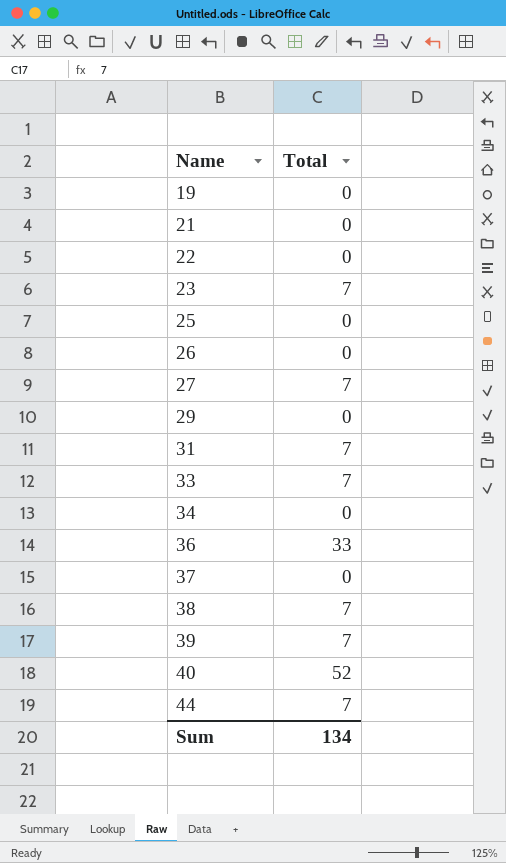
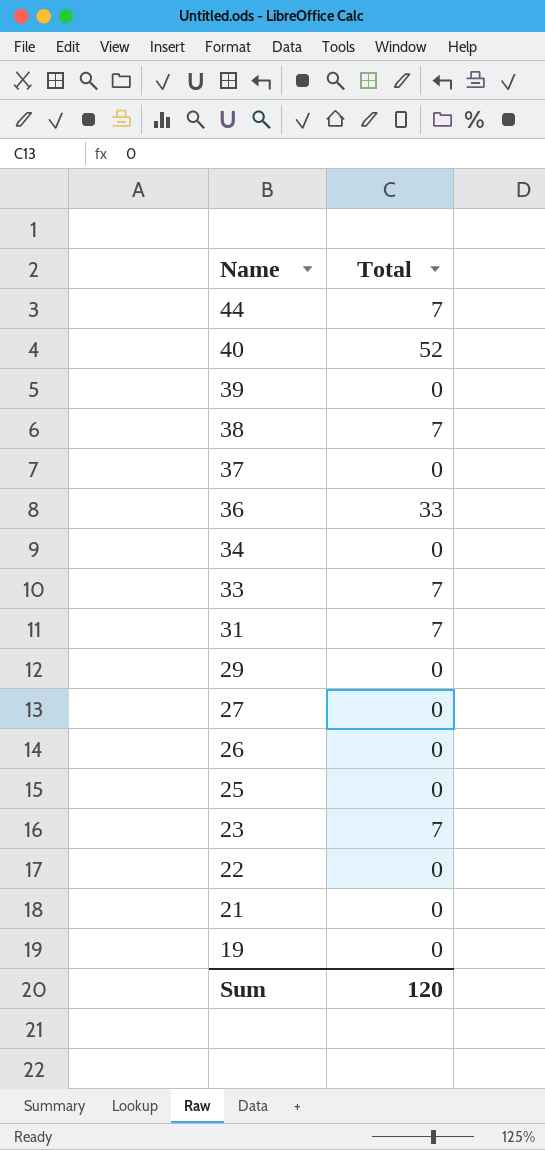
row order: Name ascending -> Name descending
39 | Total: 7 -> 0
27 | Total: 7 -> 0
Sum | Total: 134 -> 120

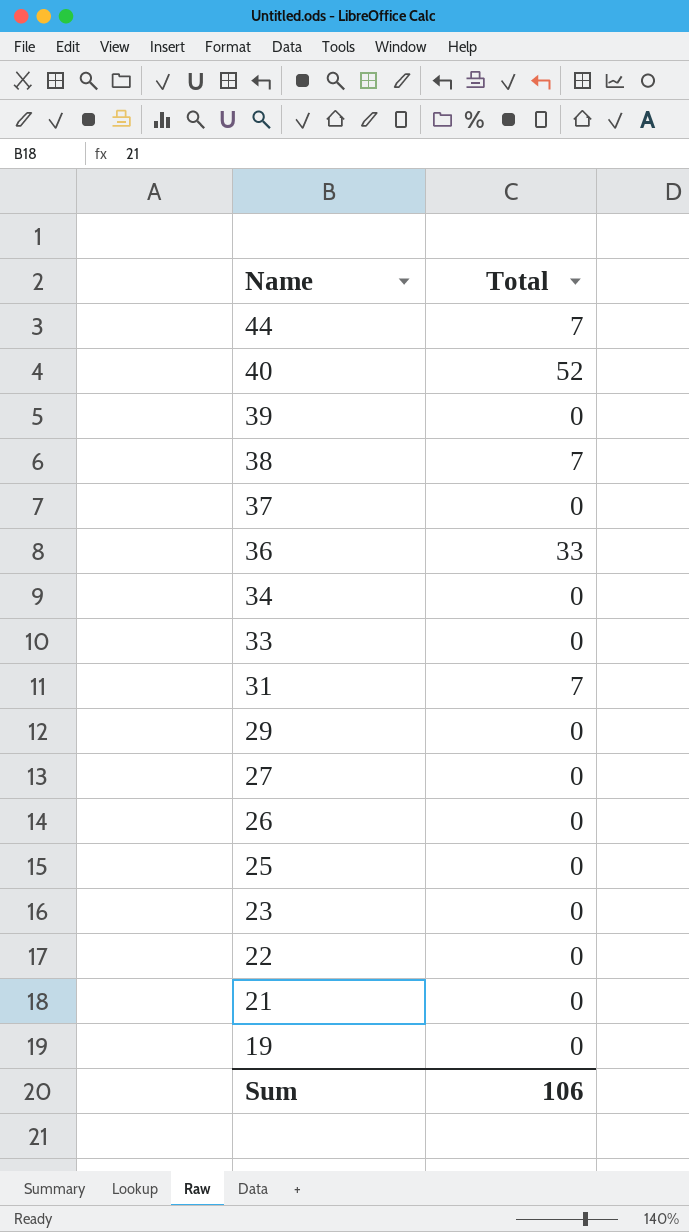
33 | Total: 7 -> 0
23 | Total: 7 -> 0
Sum | Total: 120 -> 106

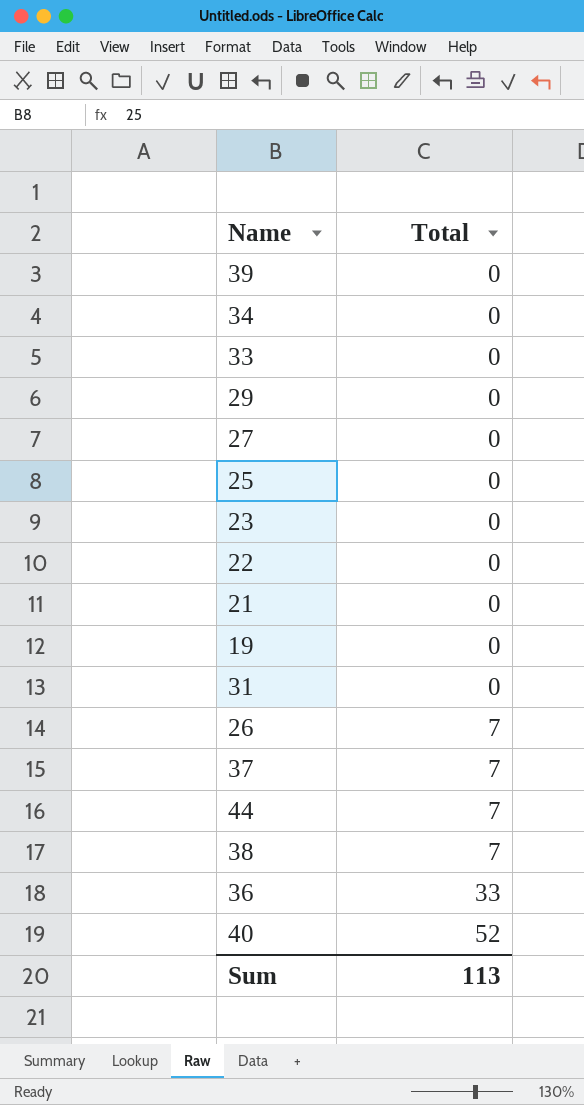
row order: Name descending -> Total ascending
31 | Total: 7 -> 0
26 | Total: 0 -> 7
37 | Total: 0 -> 7
Sum | Total: 106 -> 113

